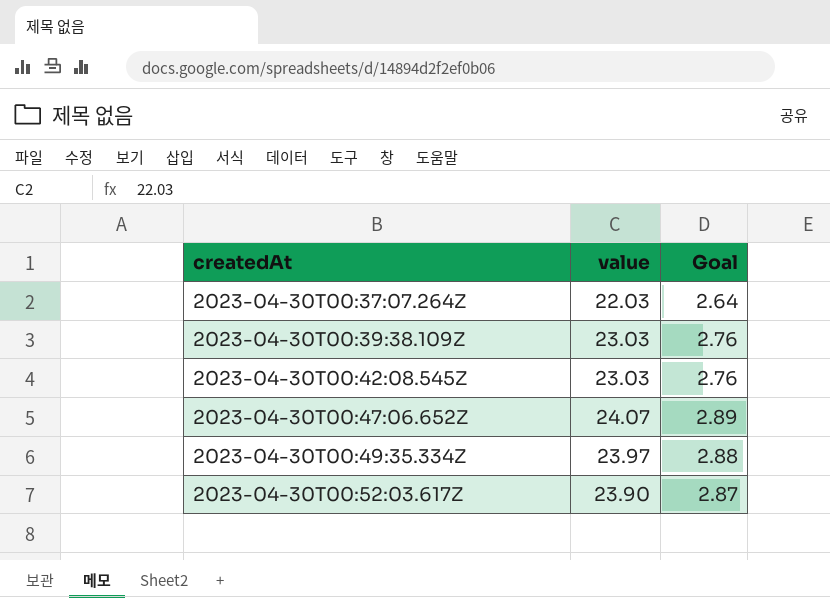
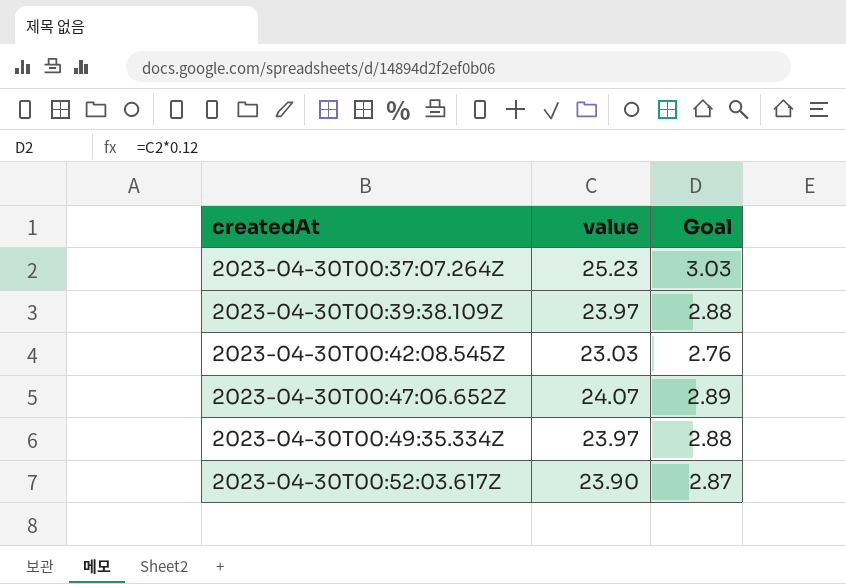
2023-04-30T00:37:07.264Z | value: 22.03 -> 25.23
2023-04-30T00:37:07.264Z | Goal: 2.64 -> 3.03
2023-04-30T00:39:38.109Z | value: 23.03 -> 23.97
2023-04-30T00:39:38.109Z | Goal: 2.76 -> 2.88

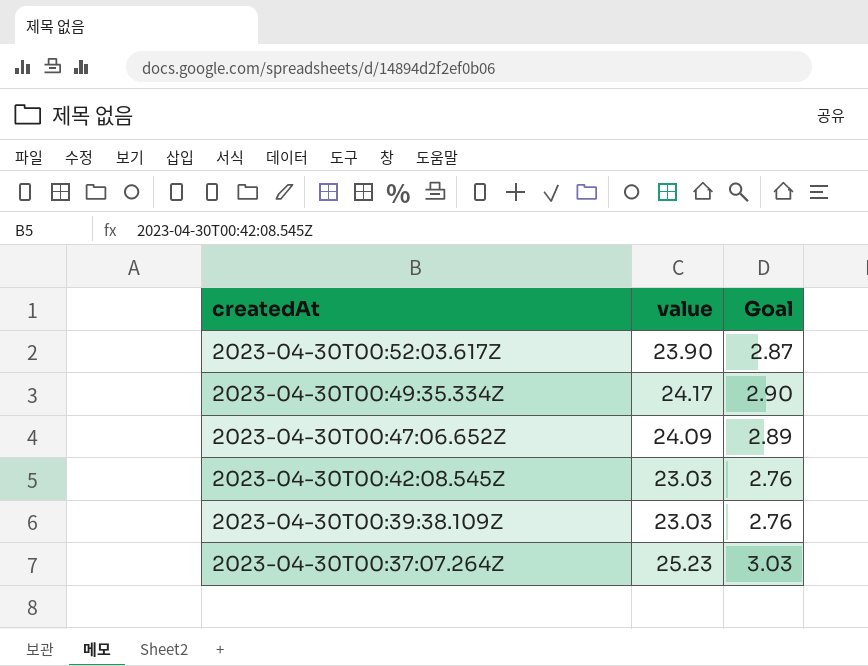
row order: createdAt ascending -> createdAt descending
2023-04-30T00:49:35.334Z | value: 23.97 -> 24.17
2023-04-30T00:49:35.334Z | Goal: 2.88 -> 2.90
2023-04-30T00:47:06.652Z | value: 24.07 -> 24.09
2023-04-30T00:39:38.109Z | value: 23.97 -> 23.03
2023-04-30T00:39:38.109Z | Goal: 2.88 -> 2.76

